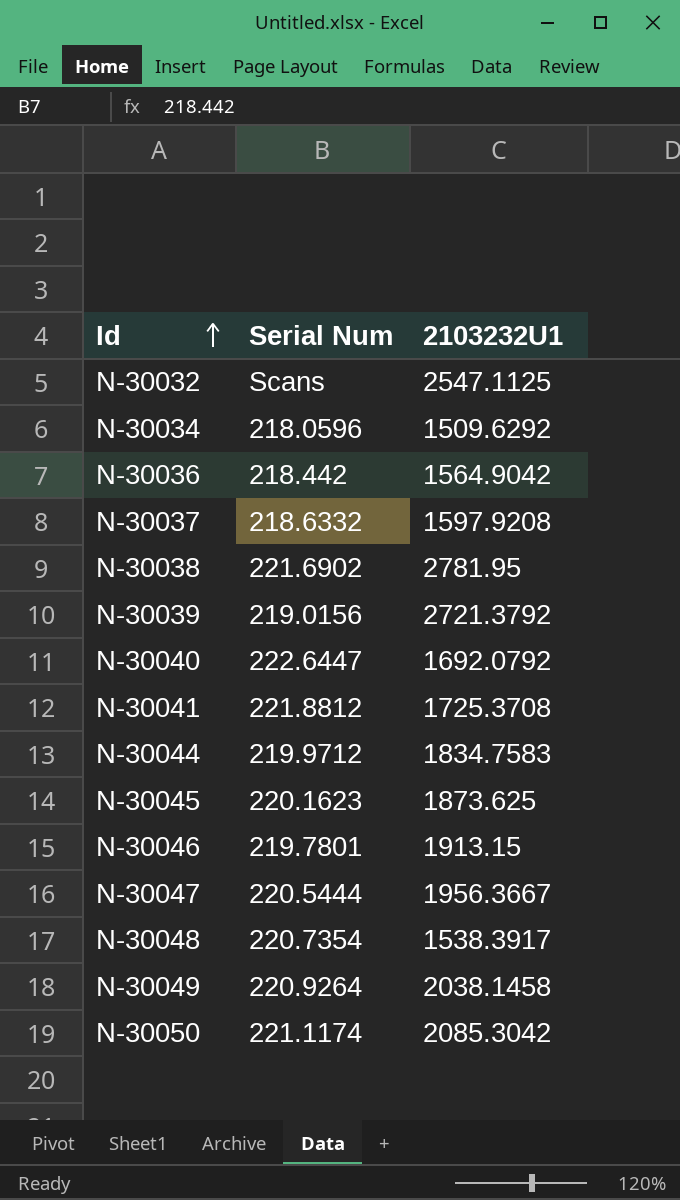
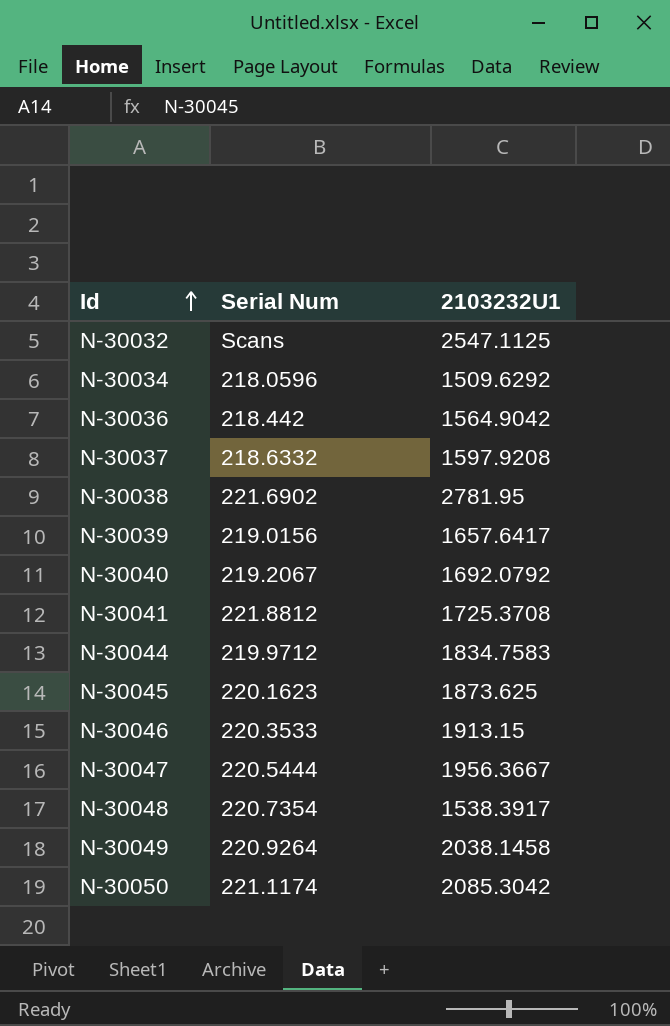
N-30039 | 2103232U1: 2721.3792 -> 1657.6417
N-30040 | Serial Num: 222.6447 -> 219.2067
N-30046 | Serial Num: 219.7801 -> 220.3533

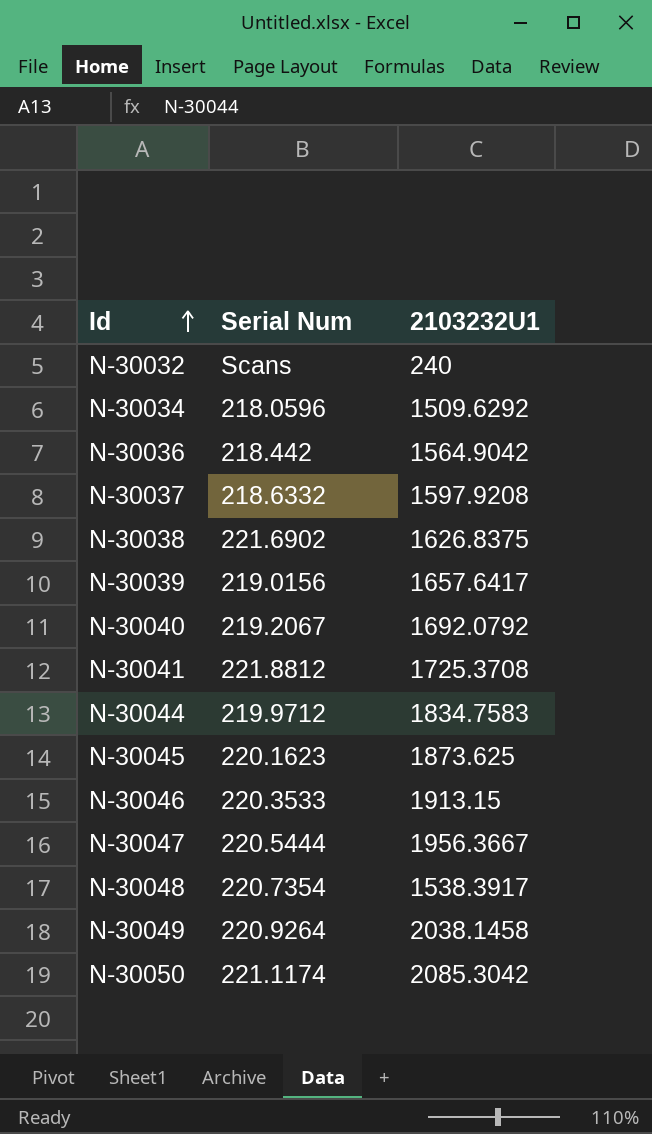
N-30032 | 2103232U1: 2547.1125 -> 240
N-30038 | 2103232U1: 2781.95 -> 1626.8375

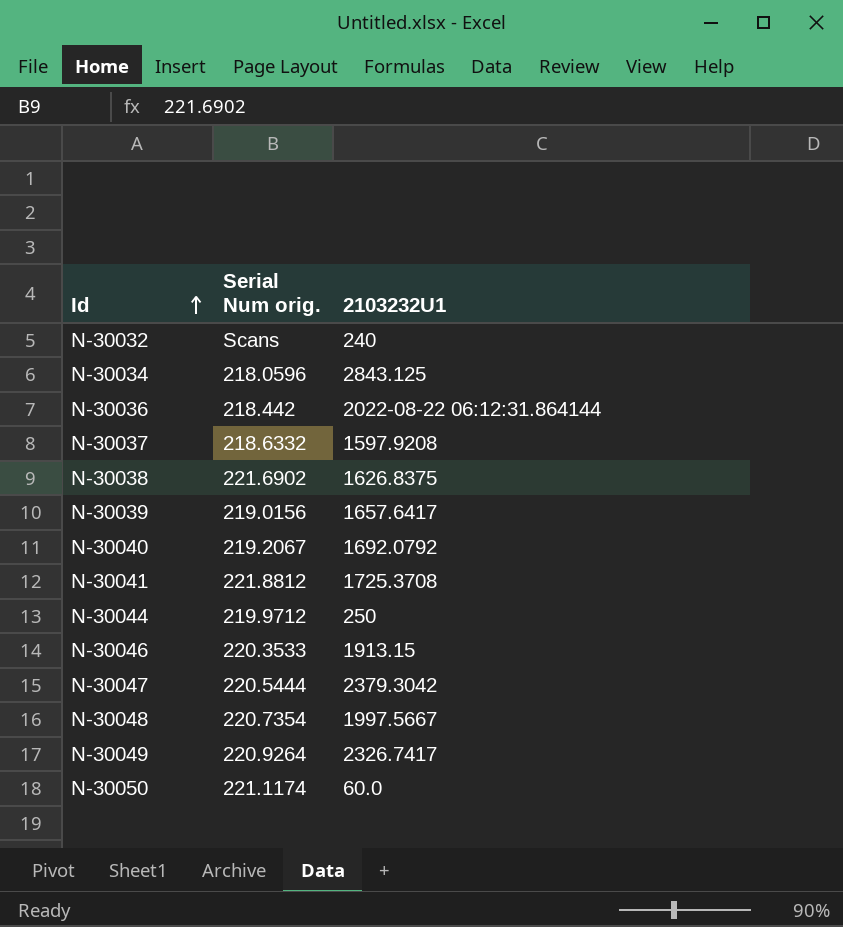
column name: Serial Num -> Serial Num orig.
row N-30045: 220.1623 | 1873.625 -> none
N-30034 | 2103232U1: 1509.6292 -> 2843.125
N-30036 | 2103232U1: 1564.9042 -> 2022-08-22 06:12:31.864144
N-30044 | 2103232U1: 1834.7583 -> 250
N-30047 | 2103232U1: 1956.3667 -> 2379.3042
N-30048 | 2103232U1: 1538.3917 -> 1997.5667
N-30049 | 2103232U1: 2038.1458 -> 2326.7417
N-30050 | 2103232U1: 2085.3042 -> 60.0

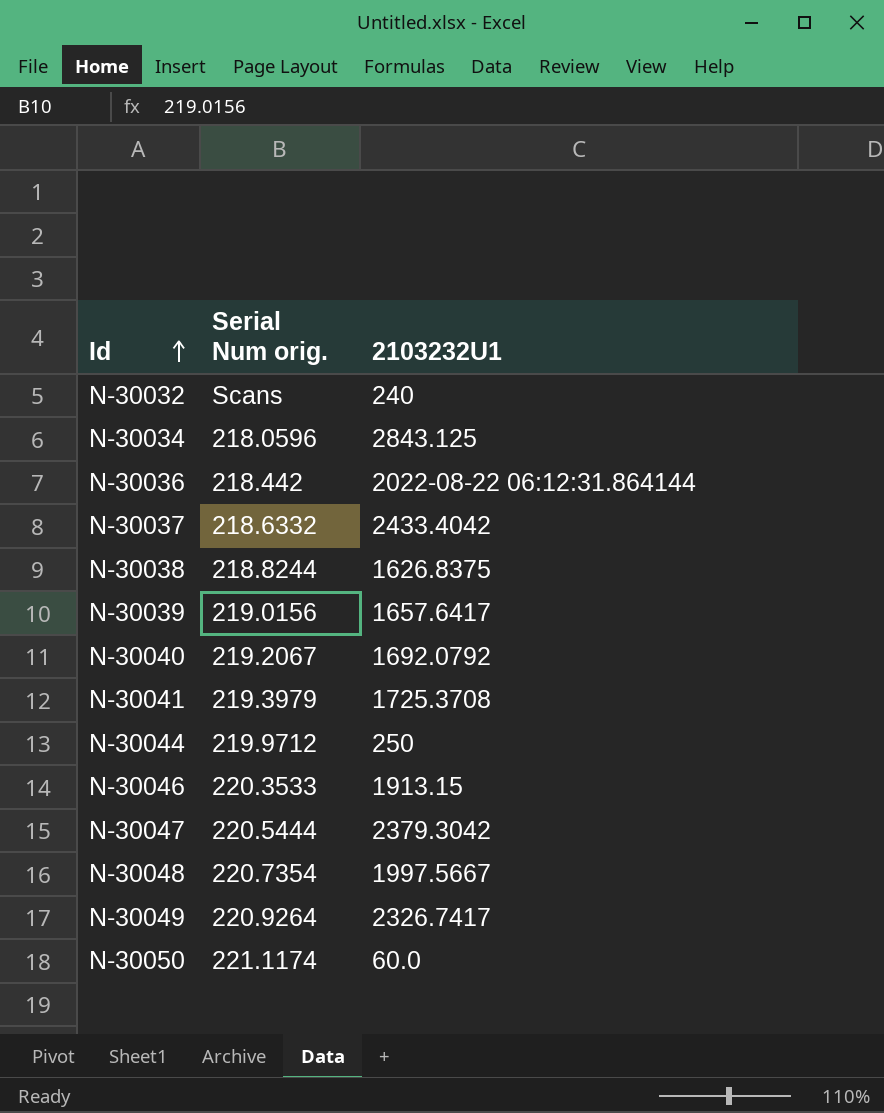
N-30037 | 2103232U1: 1597.9208 -> 2433.4042
N-30038 | Serial Num orig.: 221.6902 -> 218.8244
N-30041 | Serial Num orig.: 221.8812 -> 219.3979

